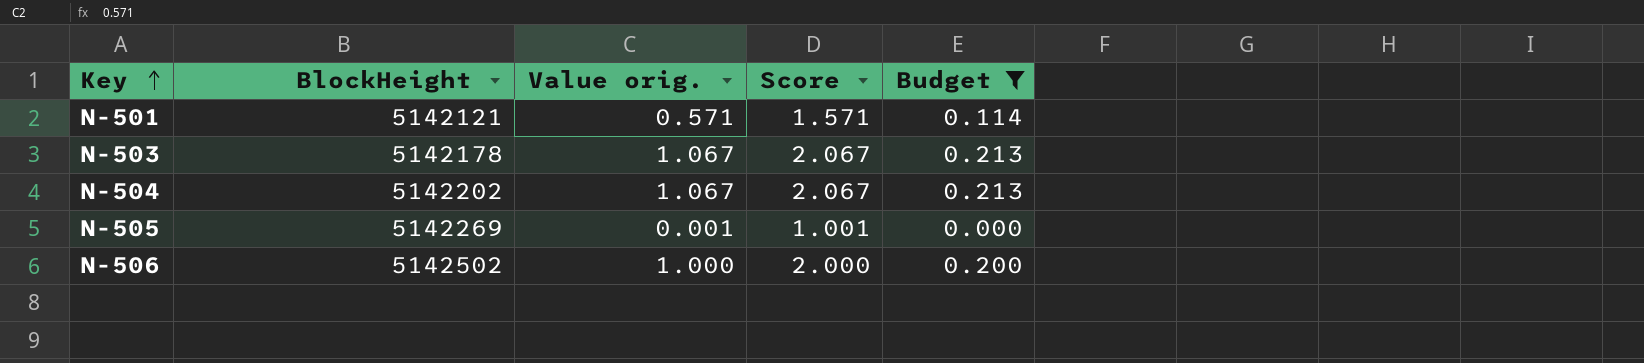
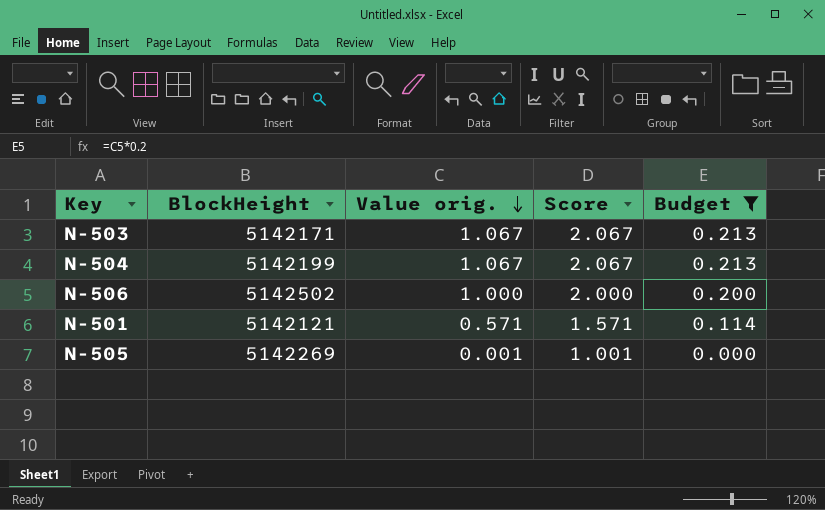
row order: Key ascending -> Value orig. descending
N-503 | BlockHeight: 5142178 -> 5142171
N-504 | BlockHeight: 5142202 -> 5142199

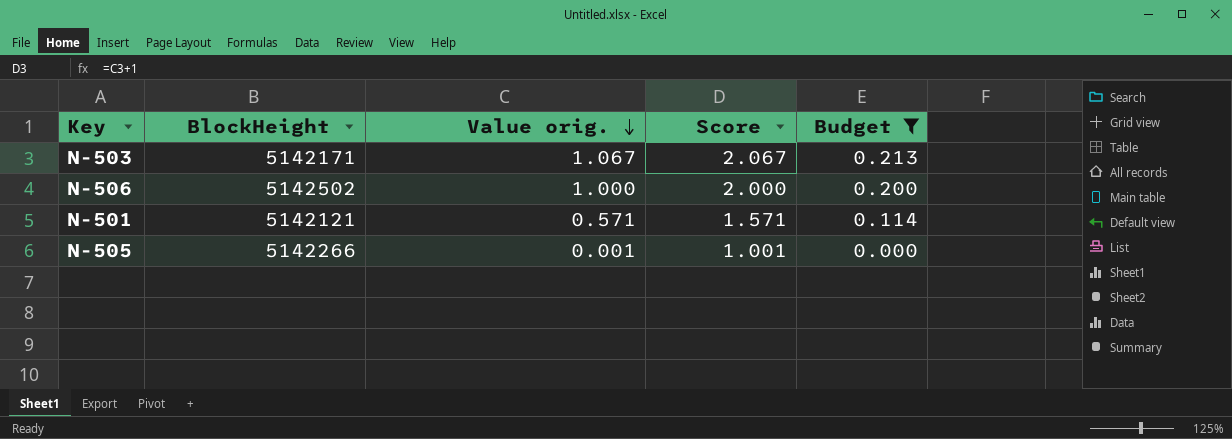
row N-504: 5142199 | 1.067 | 2.067 | 0.213 -> none
N-505 | BlockHeight: 5142269 -> 5142266

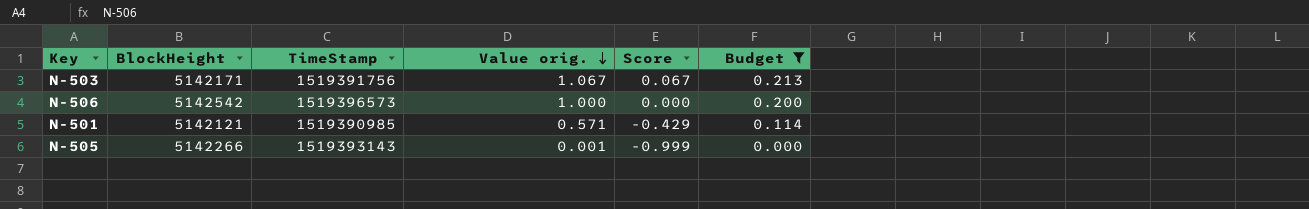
column TimeStamp | position: none -> 3
column Score | formula: [Value orig.] + 1 -> [Value orig.] - 1
N-506 | BlockHeight: 5142502 -> 5142542

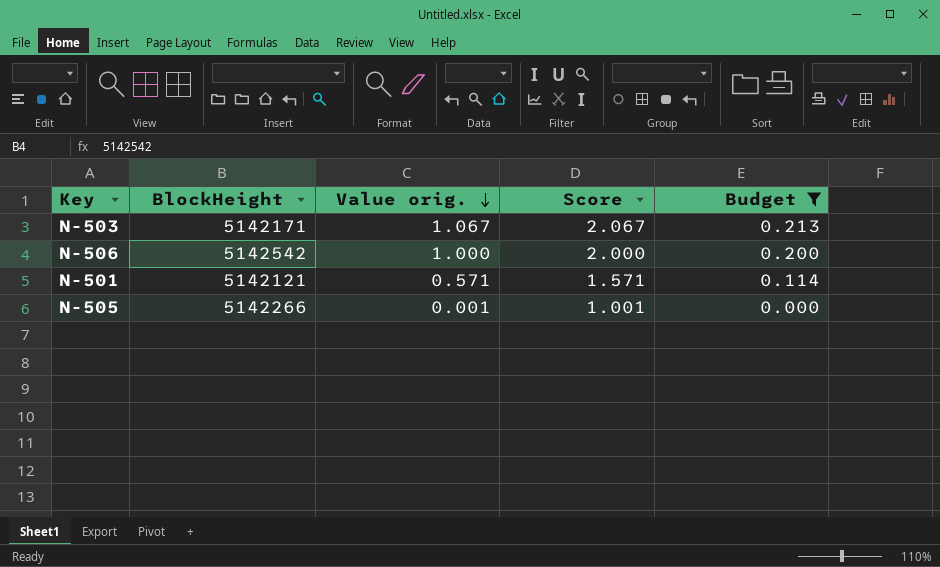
column TimeStamp | position: 3 -> none
column Score | formula: [Value orig.] - 1 -> [Value orig.] + 1

